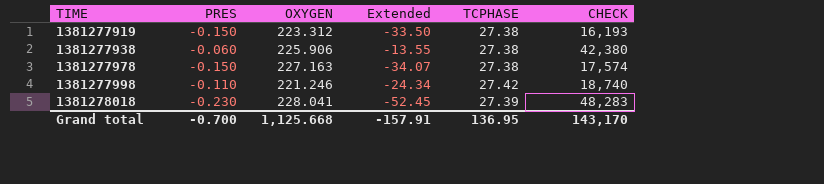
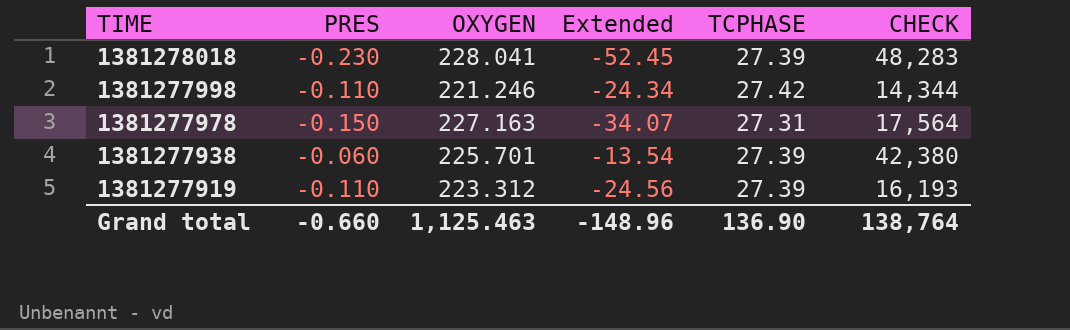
row order: TIME ascending -> TIME descending
1381277998 | CHECK: 18,740 -> 14,344
1381277978 | TCPHASE: 27.38 -> 27.31
1381277978 | CHECK: 17,574 -> 17,564
1381277938 | OXYGEN: 225.906 -> 225.701
1381277938 | Extended: -13.55 -> -13.54
1381277938 | TCPHASE: 27.38 -> 27.39
1381277919 | PRES: -0.150 -> -0.110
1381277919 | Extended: -33.50 -> -24.56
1381277919 | TCPHASE: 27.38 -> 27.39
Grand total | PRES: -0.700 -> -0.660
Grand total | OXYGEN: 1,125.668 -> 1,125.463
Grand total | Extended: -157.91 -> -148.96
Grand total | TCPHASE: 136.95 -> 136.90
Grand total | CHECK: 143,170 -> 138,764

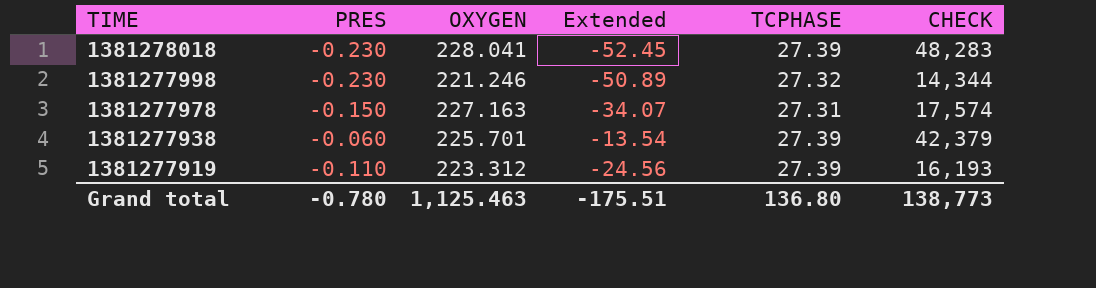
1381277998 | PRES: -0.110 -> -0.230
1381277998 | Extended: -24.34 -> -50.89
1381277998 | TCPHASE: 27.42 -> 27.32
1381277978 | CHECK: 17,564 -> 17,574
1381277938 | CHECK: 42,380 -> 42,379
Grand total | PRES: -0.660 -> -0.780
Grand total | Extended: -148.96 -> -175.51
Grand total | TCPHASE: 136.90 -> 136.80
Grand total | CHECK: 138,764 -> 138,773

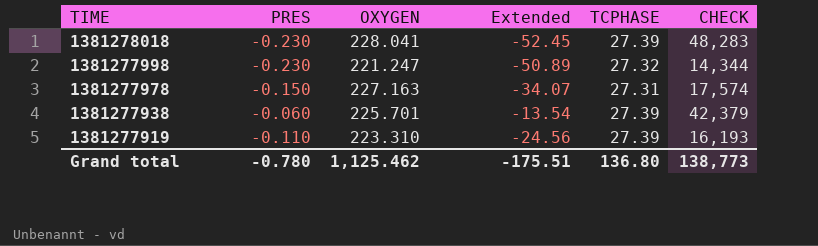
1381277998 | OXYGEN: 221.246 -> 221.247
1381277919 | OXYGEN: 223.312 -> 223.310
Grand total | OXYGEN: 1,125.463 -> 1,125.462

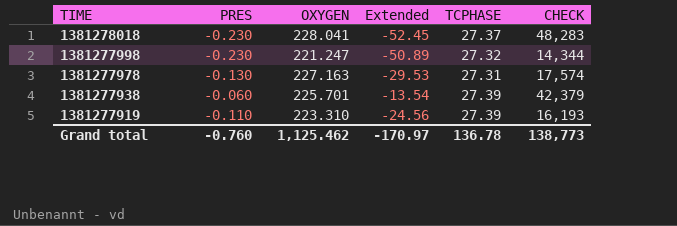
1381278018 | TCPHASE: 27.39 -> 27.37
1381277978 | PRES: -0.150 -> -0.130
1381277978 | Extended: -34.07 -> -29.53
Grand total | PRES: -0.780 -> -0.760
Grand total | Extended: -175.51 -> -170.97
Grand total | TCPHASE: 136.80 -> 136.78

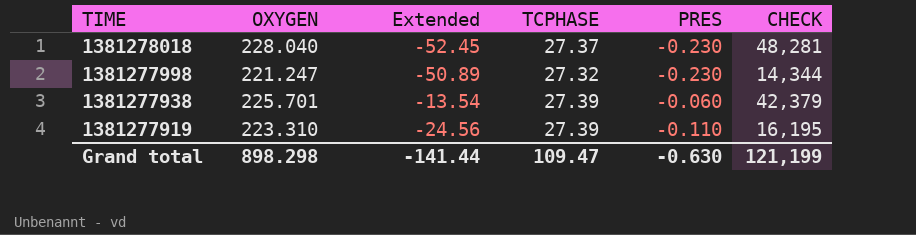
column PRES | position: 2 -> 5
row 1381277978: -0.130 | 227.163 | -29.53 | 27.31 | 17,574 -> none
1381278018 | OXYGEN: 228.041 -> 228.040
1381278018 | CHECK: 48,283 -> 48,281
1381277919 | CHECK: 16,193 -> 16,195
Grand total | OXYGEN: 1,125.462 -> 898.298
Grand total | Extended: -170.97 -> -141.44
Grand total | TCPHASE: 136.78 -> 109.47
Grand total | PRES: -0.760 -> -0.630
Grand total | CHECK: 138,773 -> 121,199

